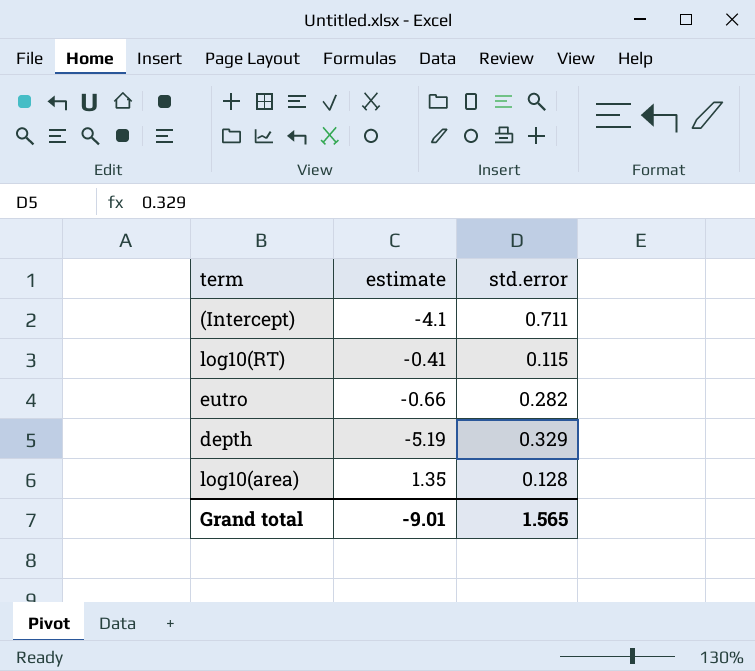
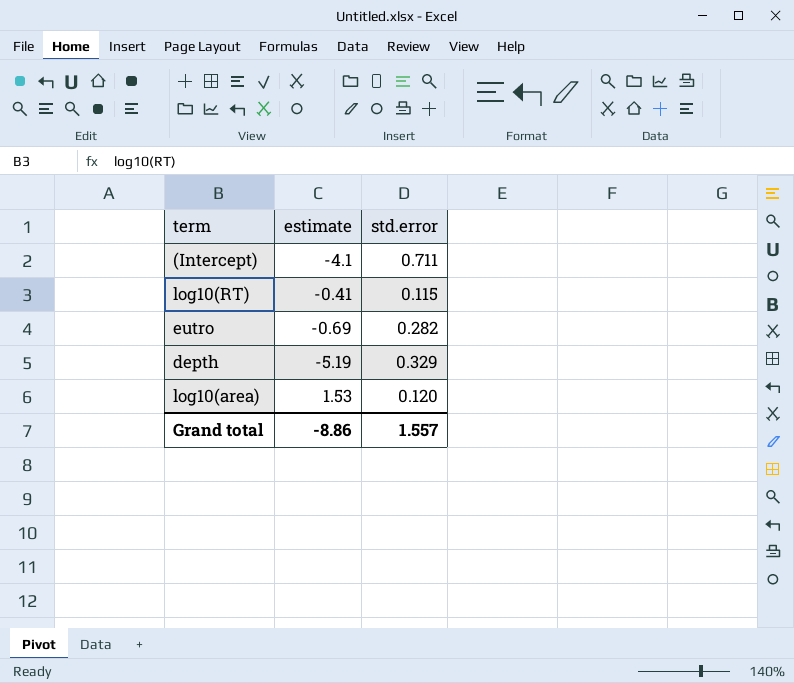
eutro | estimate: -0.66 -> -0.69
log10(area) | estimate: 1.35 -> 1.53
log10(area) | std.error: 0.128 -> 0.120
Grand total | estimate: -9.01 -> -8.86
Grand total | std.error: 1.565 -> 1.557

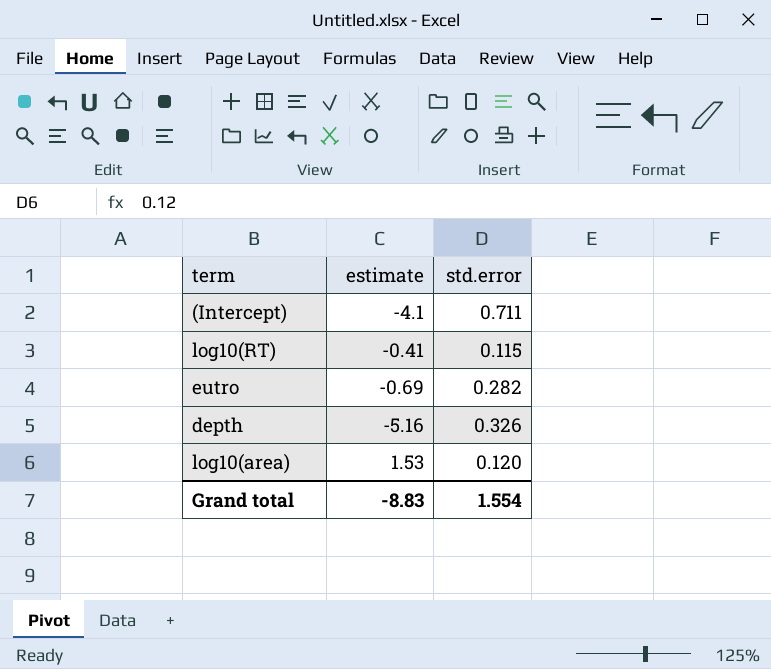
depth | estimate: -5.19 -> -5.16
depth | std.error: 0.329 -> 0.326
Grand total | estimate: -8.86 -> -8.83
Grand total | std.error: 1.557 -> 1.554

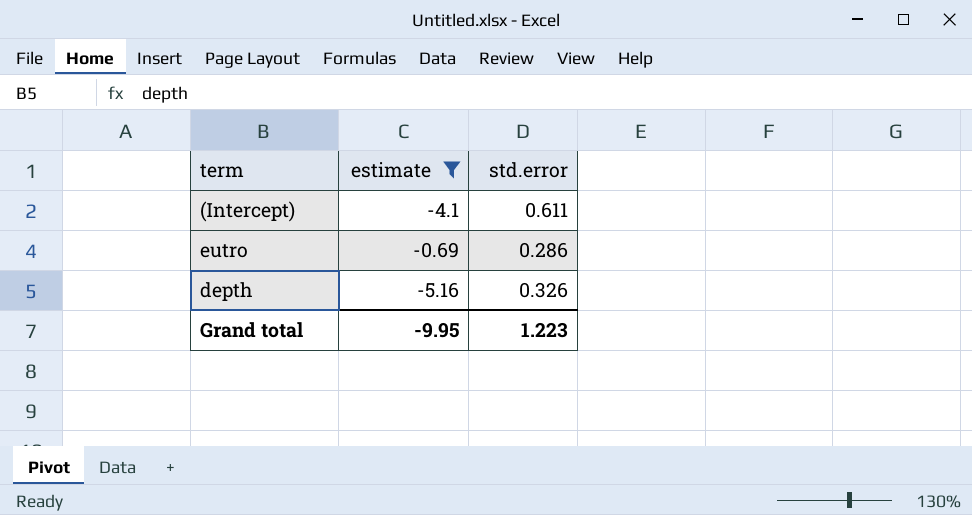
filter: none -> estimate <= -0.69
(Intercept) | std.error: 0.711 -> 0.611
eutro | std.error: 0.282 -> 0.286
Grand total | estimate: -8.83 -> -9.95
Grand total | std.error: 1.554 -> 1.223

